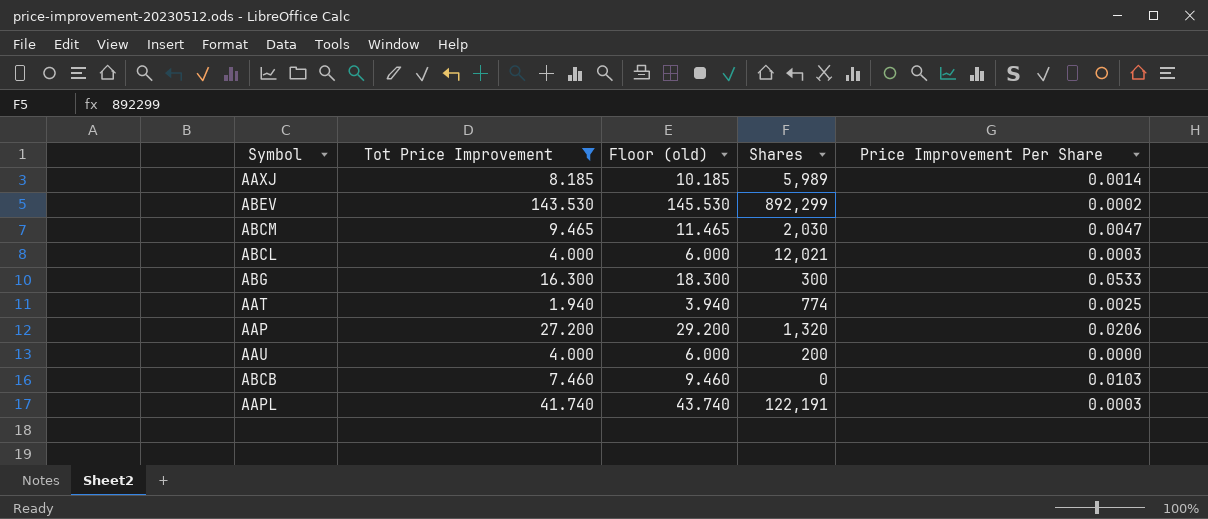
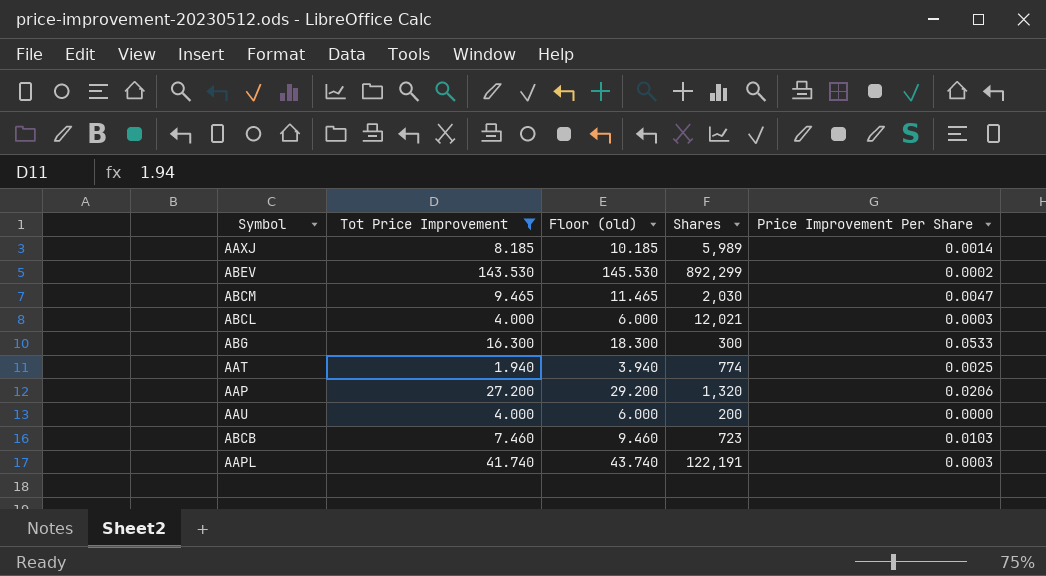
ABCB | Shares: 0 -> 723

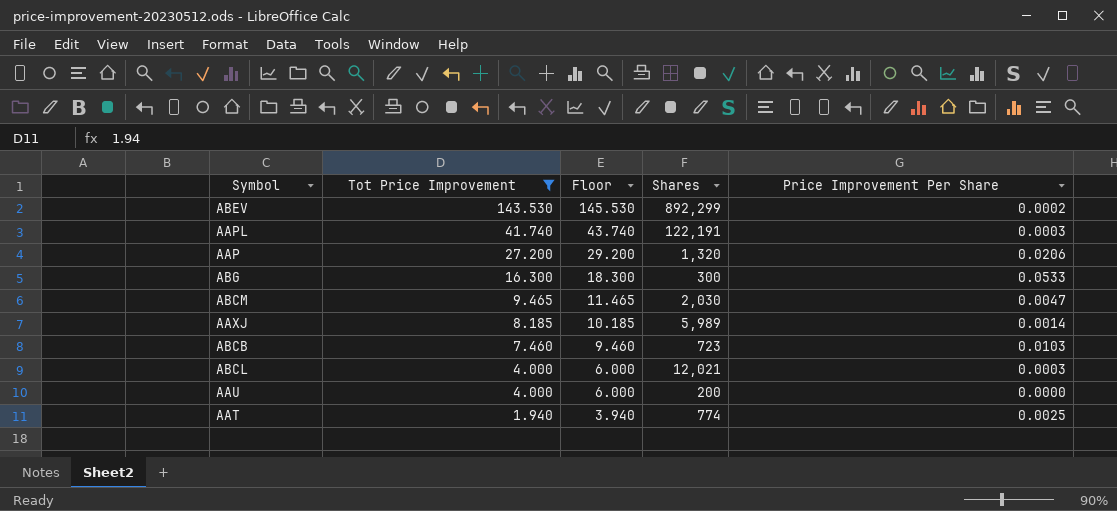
row order: none -> Tot Price Improvement descending
column name: Floor (old) -> Floor

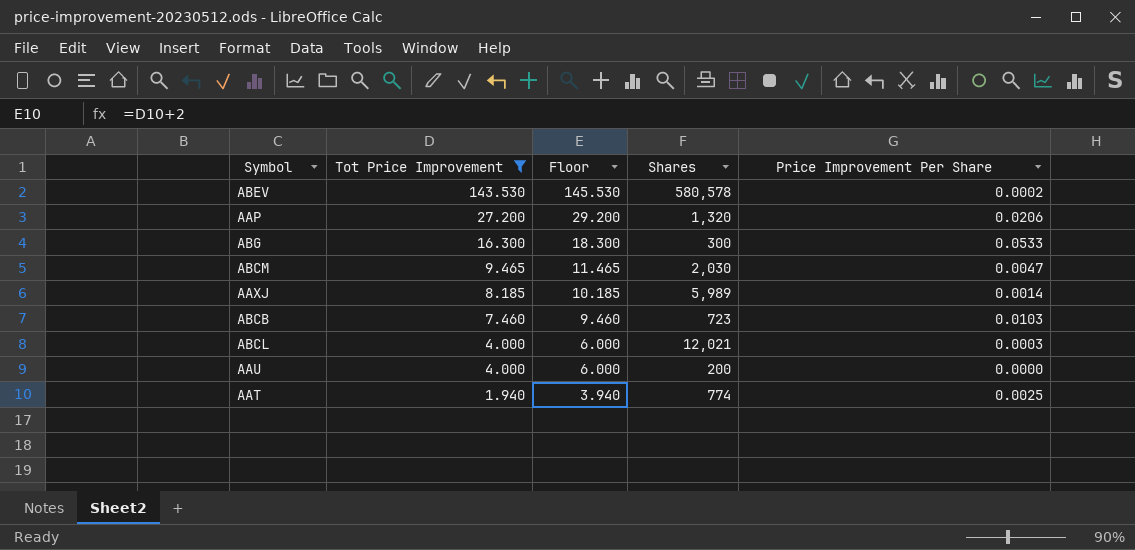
row AAPL: 41.740 | 43.740 | 122,191 | 0.0003 -> none
ABEV | Shares: 892,299 -> 580,578

